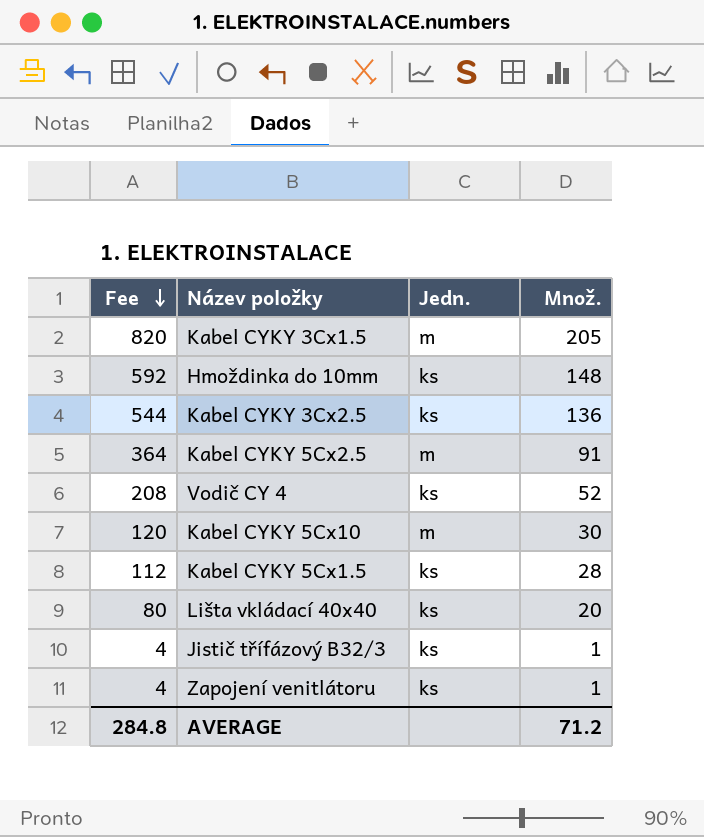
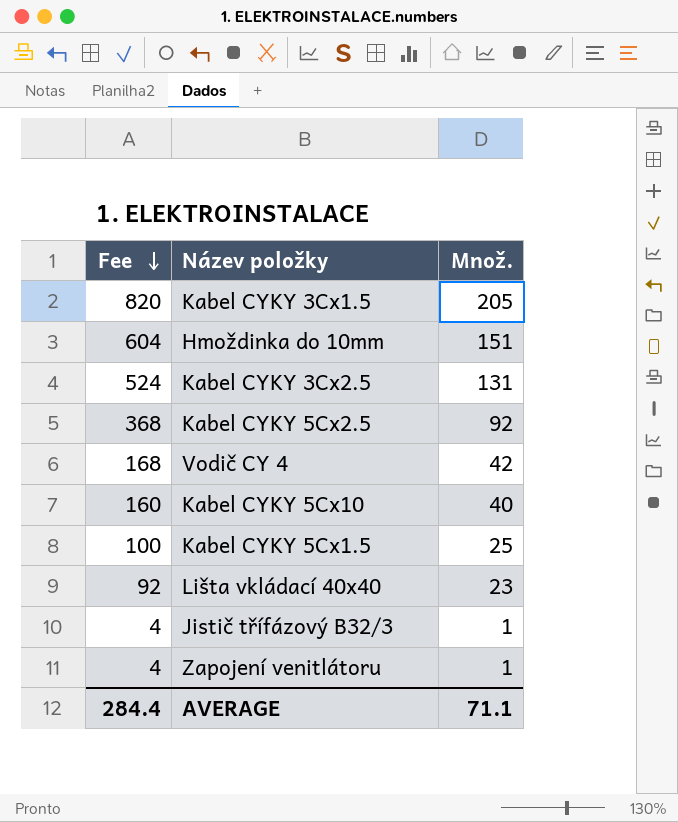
column Jedn. | position: 3 -> none
Hmoždinka do 10mm | Fee: 592 -> 604
Hmoždinka do 10mm | Množ.: 148 -> 151
Kabel CYKY 3Cx2.5 | Fee: 544 -> 524
Kabel CYKY 3Cx2.5 | Množ.: 136 -> 131
Kabel CYKY 5Cx2.5 | Fee: 364 -> 368
Kabel CYKY 5Cx2.5 | Množ.: 91 -> 92
Vodič CY 4 | Fee: 208 -> 168
Vodič CY 4 | Množ.: 52 -> 42
Kabel CYKY 5Cx10 | Fee: 120 -> 160
Kabel CYKY 5Cx10 | Množ.: 30 -> 40
Kabel CYKY 5Cx1.5 | Fee: 112 -> 100
Kabel CYKY 5Cx1.5 | Množ.: 28 -> 25
Lišta vkládací 40x40 | Fee: 80 -> 92
Lišta vkládací 40x40 | Množ.: 20 -> 23
AVERAGE | Fee: 284.8 -> 284.4
AVERAGE | Množ.: 71.2 -> 71.1

